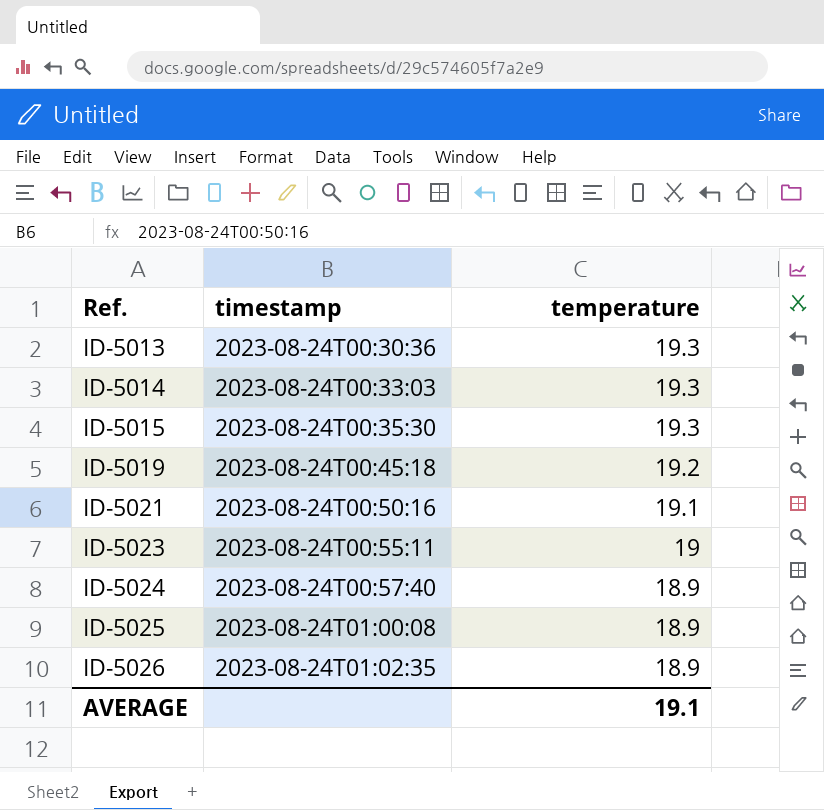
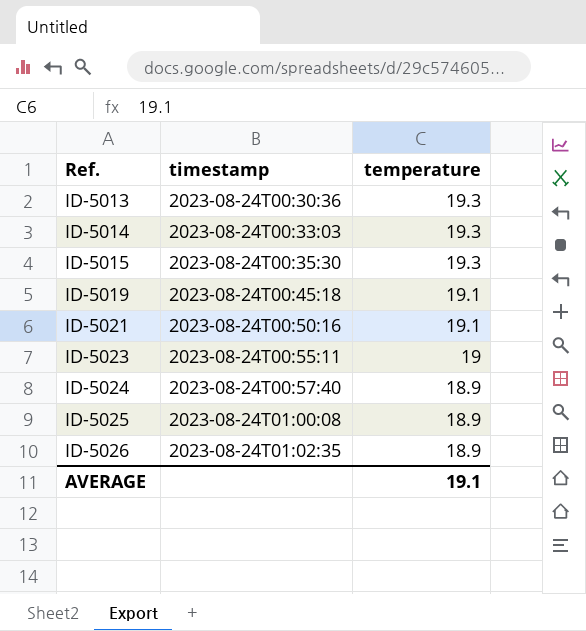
ID-5019 | temperature: 19.2 -> 19.1

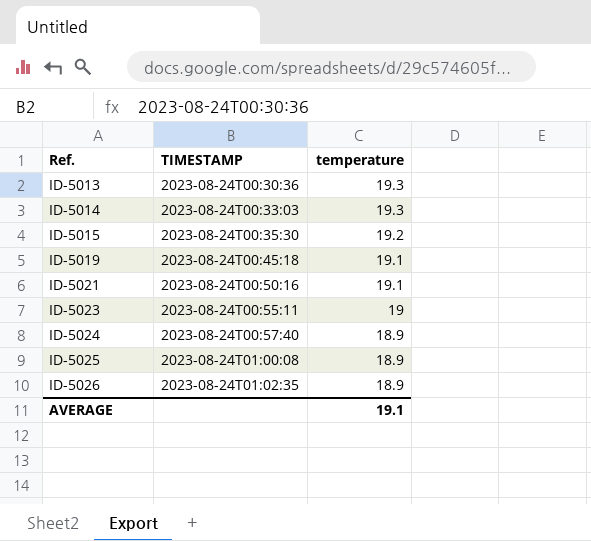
column name: timestamp -> TIMESTAMP
ID-5015 | temperature: 19.3 -> 19.2

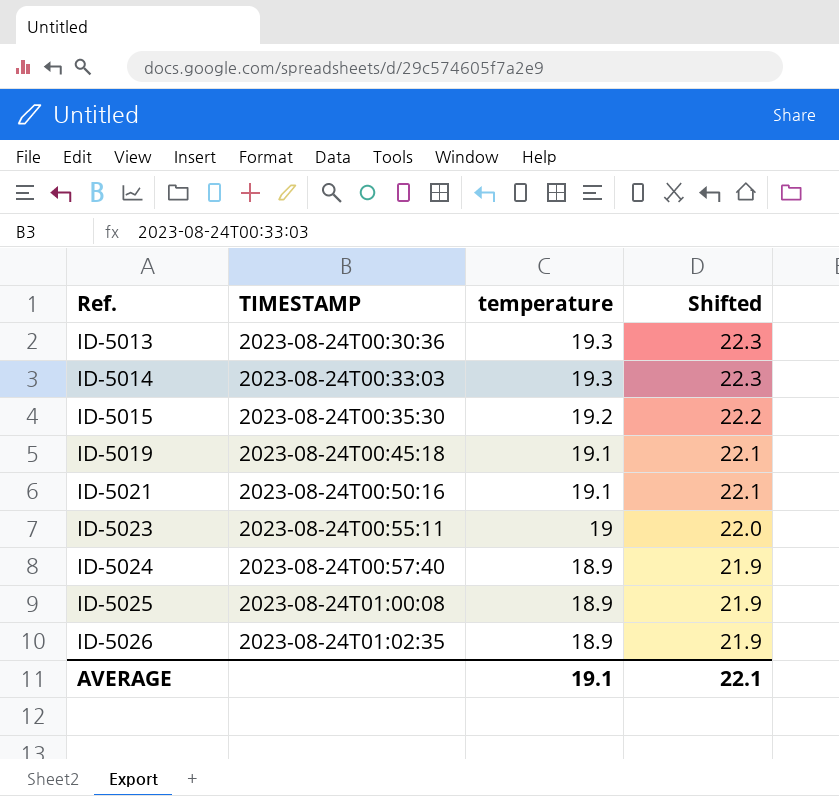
column Shifted | formula: none -> [temperature] + 3

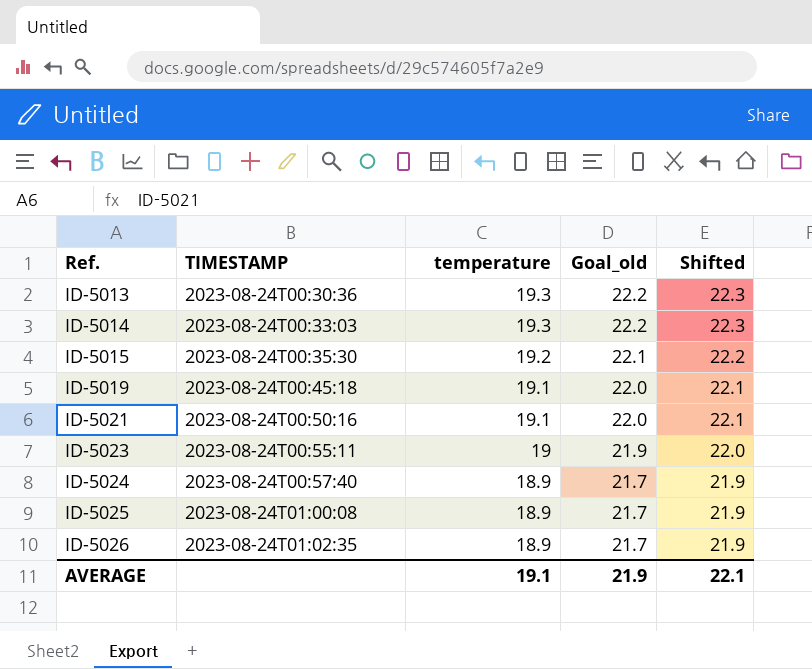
column Goal_old | formula: none -> [temperature] * 1.15

